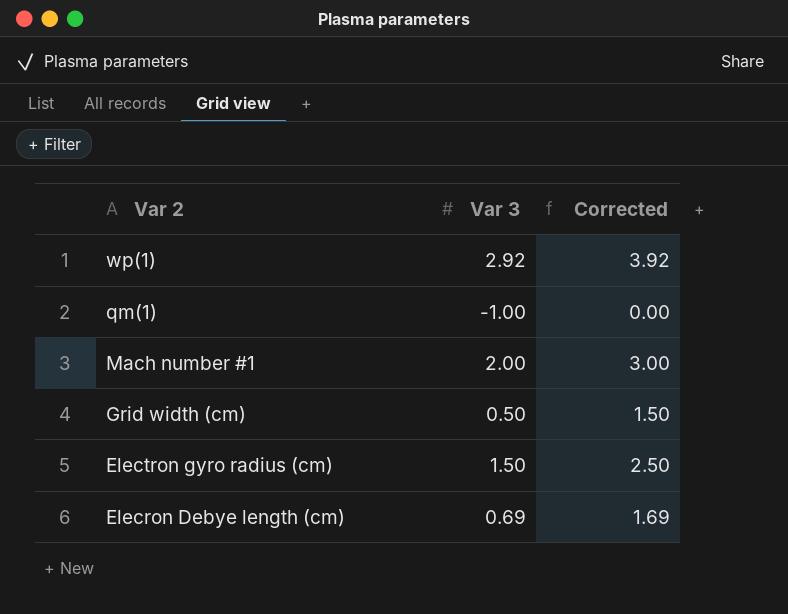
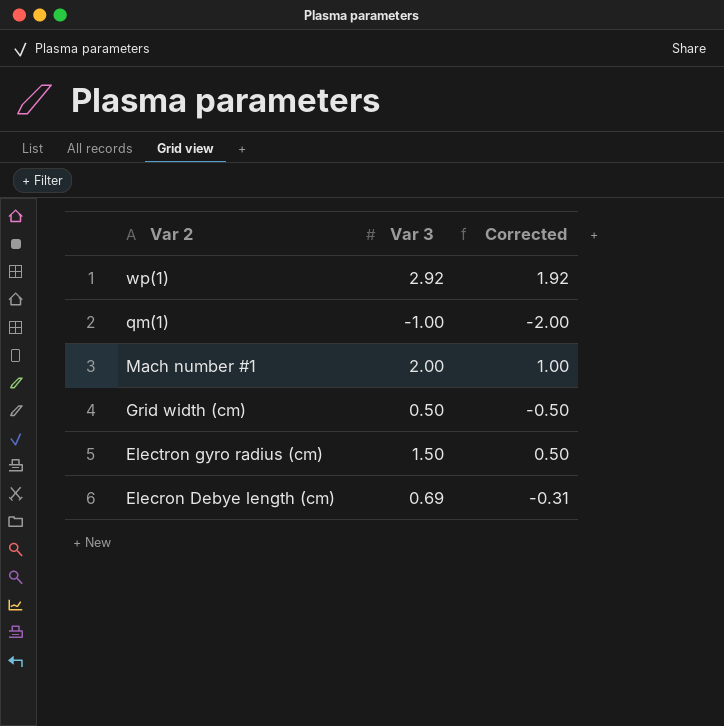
column Corrected | formula: [Var 3] + 1 -> [Var 3] - 1

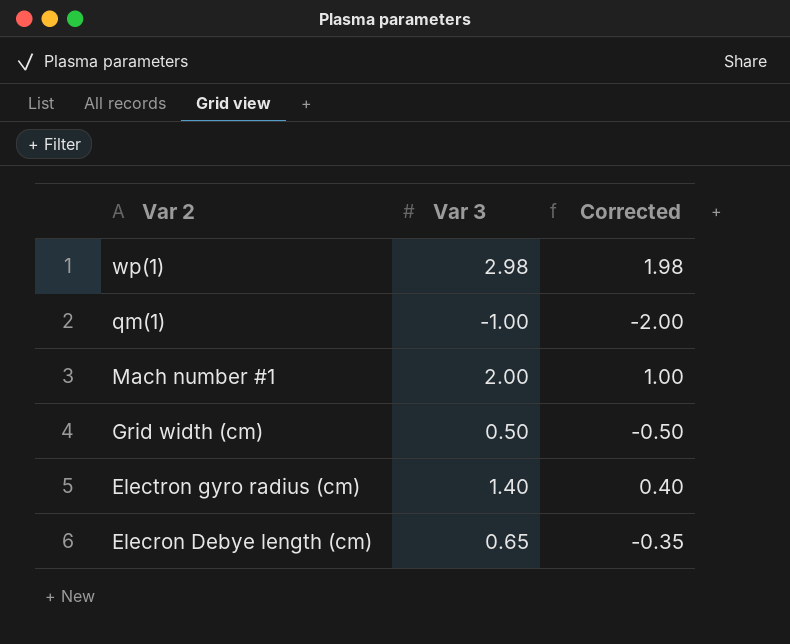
wp(1) | Var 3: 2.92 -> 2.98
wp(1) | Corrected: 1.92 -> 1.98
Electron gyro radius (cm) | Var 3: 1.50 -> 1.40
Electron gyro radius (cm) | Corrected: 0.50 -> 0.40
Elecron Debye length (cm) | Var 3: 0.69 -> 0.65
Elecron Debye length (cm) | Corrected: -0.31 -> -0.35

